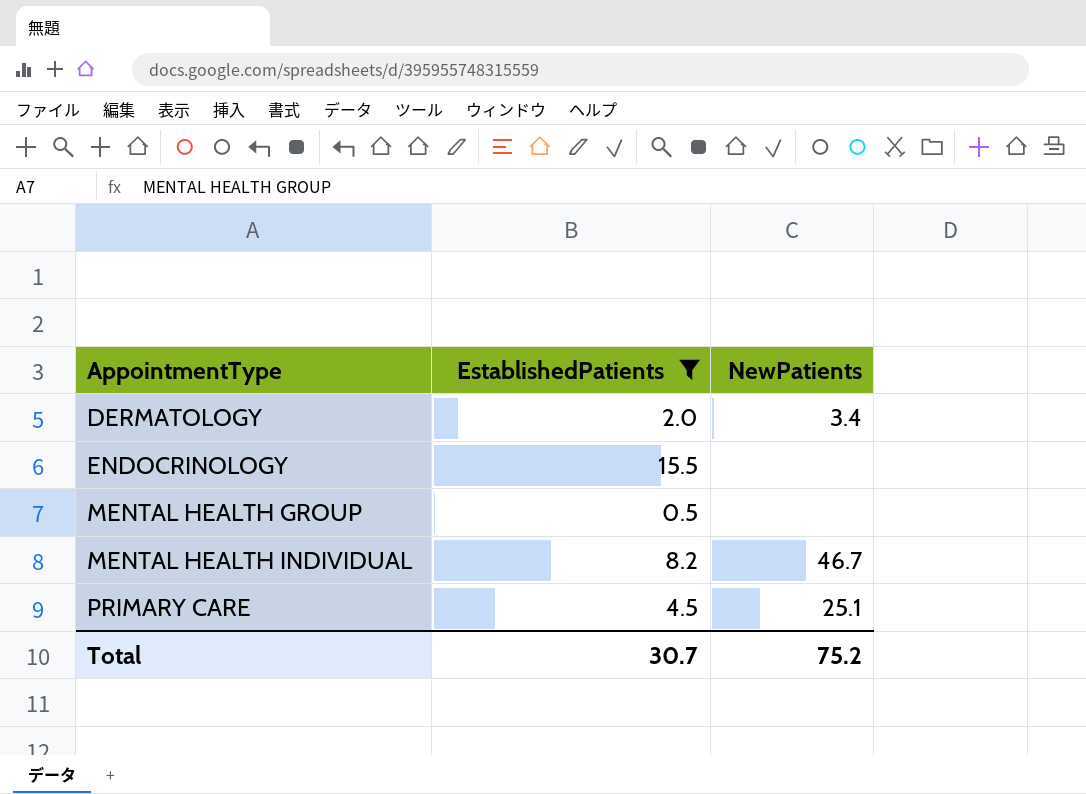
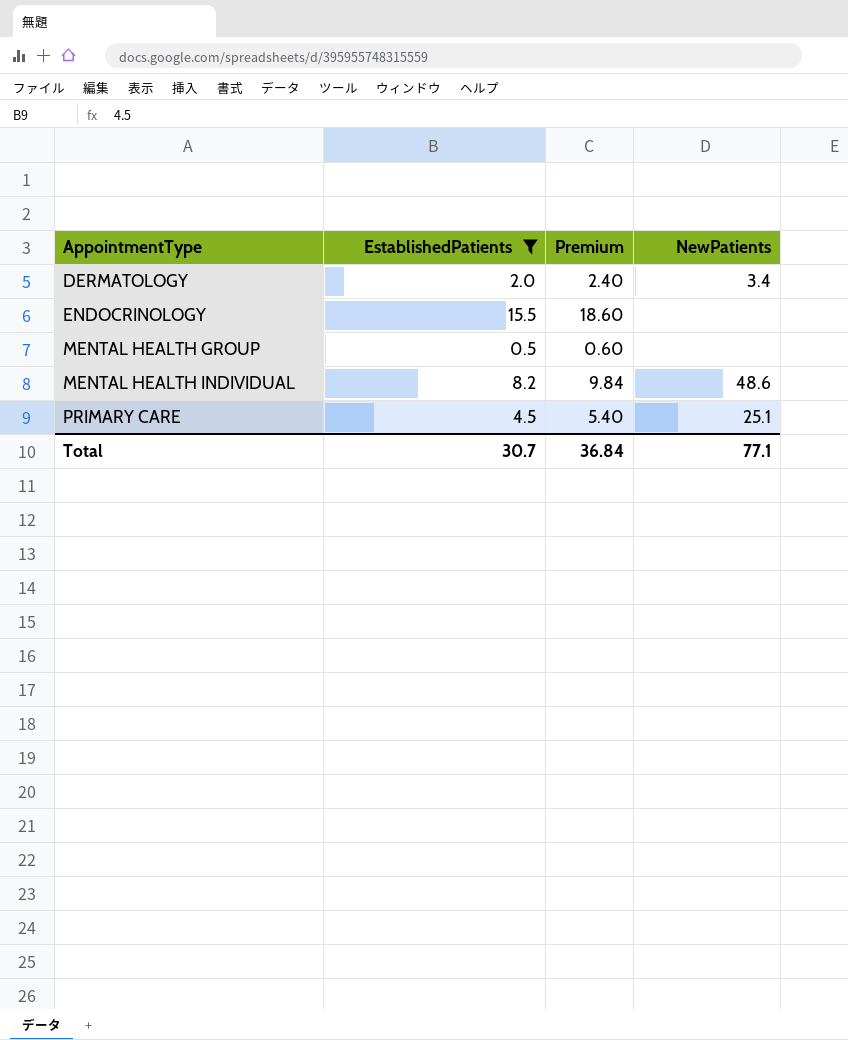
column Premium | formula: none -> [EstablishedPatients] * 1.2
MENTAL HEALTH INDIVIDUAL | NewPatients: 46.7 -> 48.6
Total | NewPatients: 75.2 -> 77.1

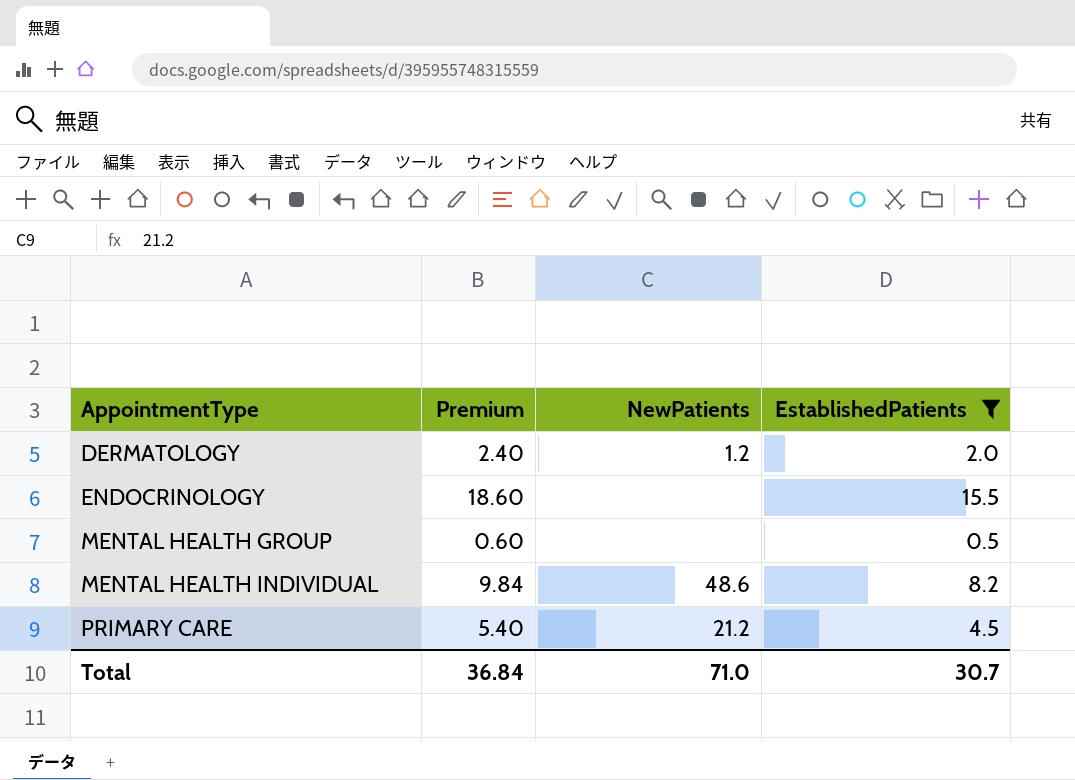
column EstablishedPatients | position: 2 -> 4
DERMATOLOGY | NewPatients: 3.4 -> 1.2
PRIMARY CARE | NewPatients: 25.1 -> 21.2
Total | NewPatients: 77.1 -> 71.0

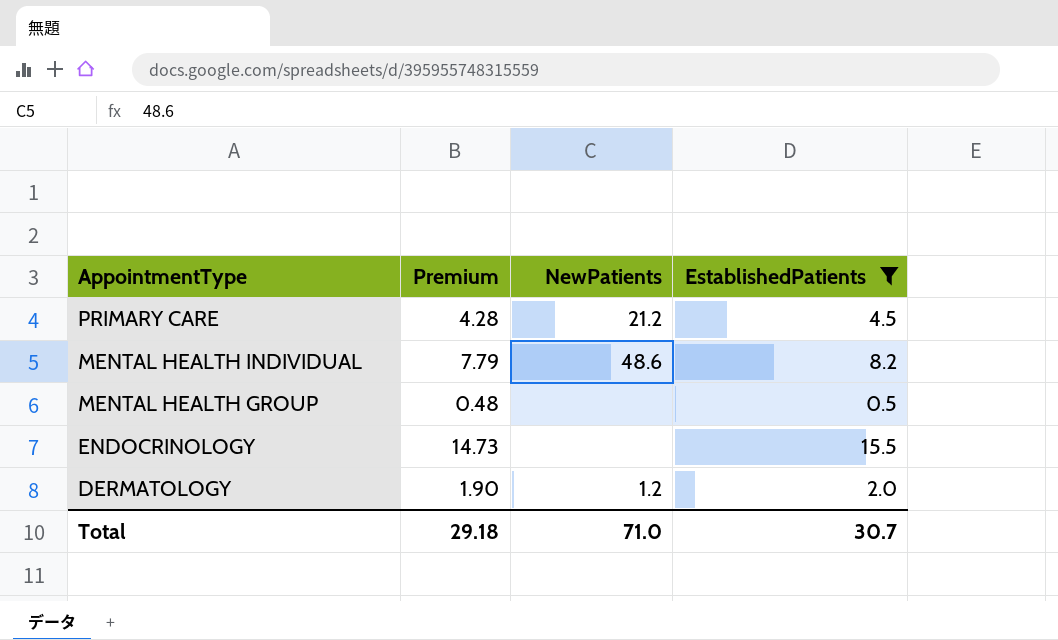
row order: AppointmentType ascending -> AppointmentType descending
column Premium | formula: [EstablishedPatients] * 1.2 -> [EstablishedPatients] * 0.95
Total | Premium: 36.84 -> 29.18

